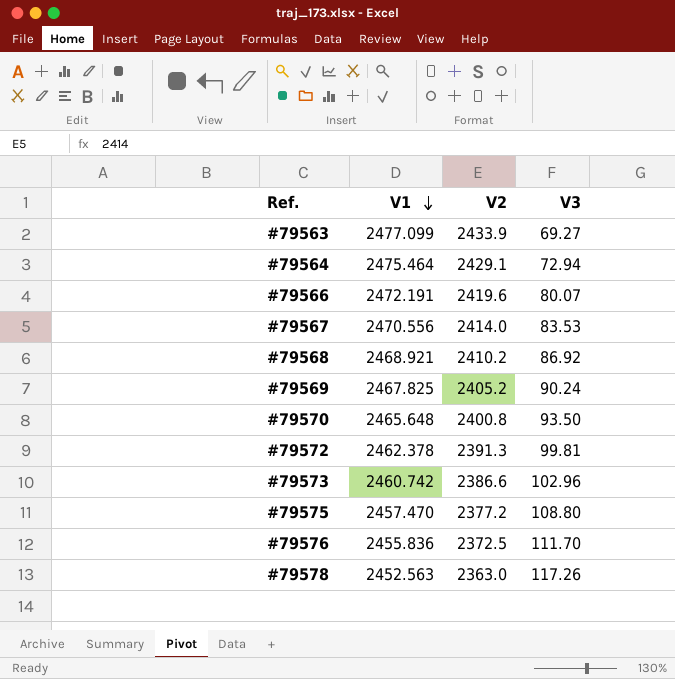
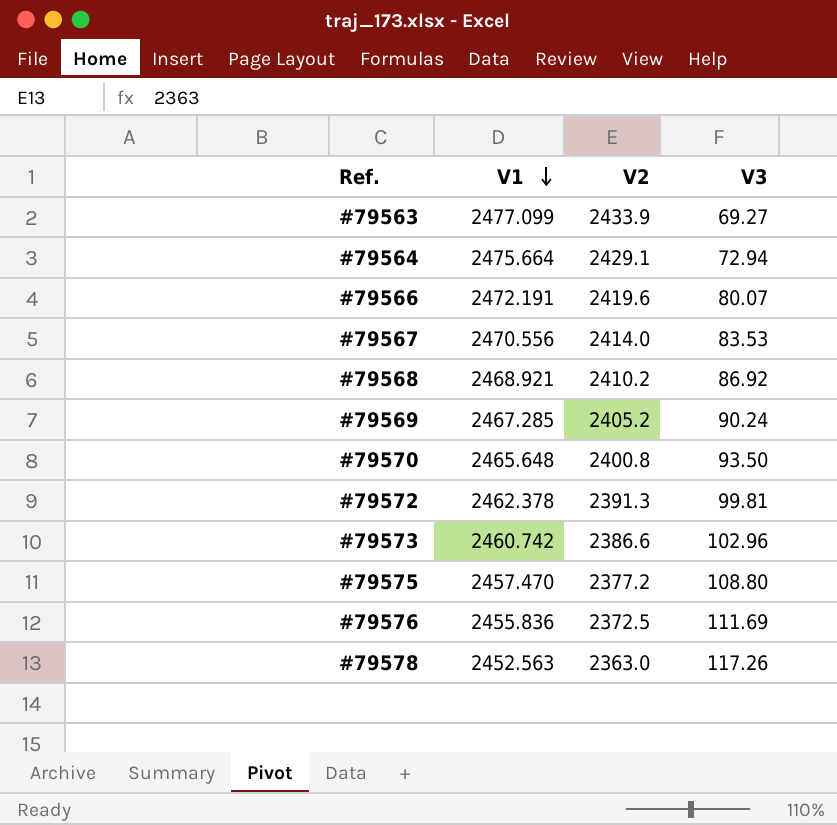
#79564 | V1: 2475.464 -> 2475.664
#79569 | V1: 2467.825 -> 2467.285
#79576 | V3: 111.70 -> 111.69

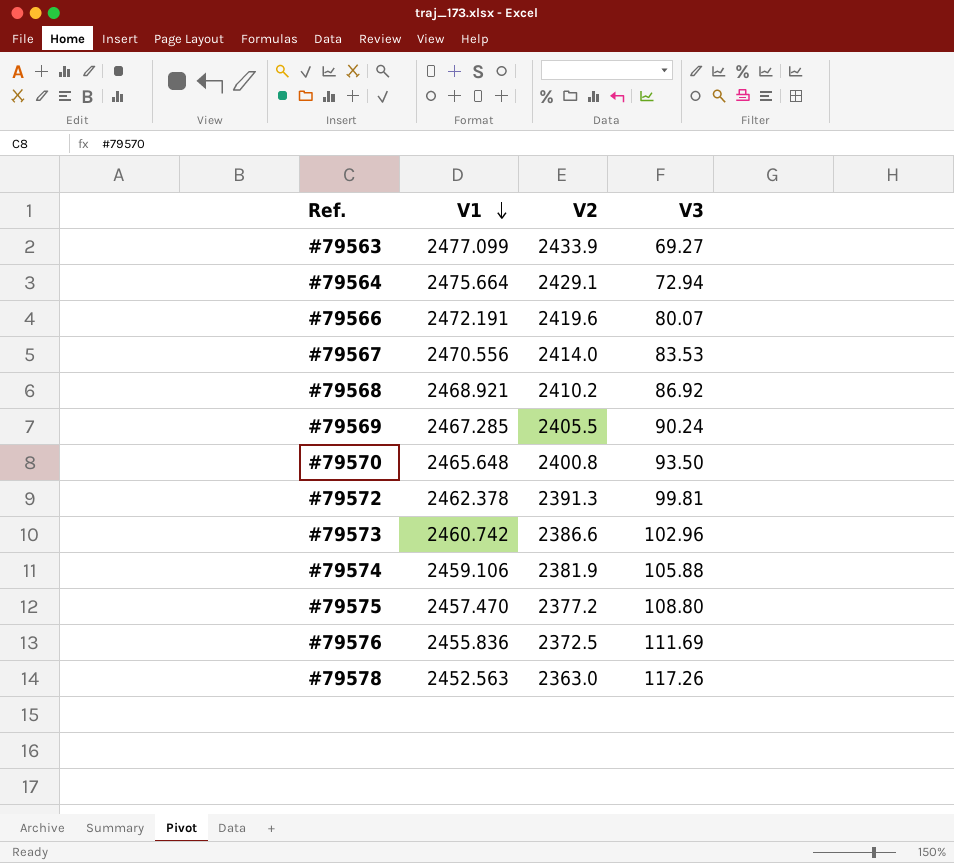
#79569 | V2: 2405.2 -> 2405.5
row #79574: none -> 2459.106 | 2381.9 | 105.88

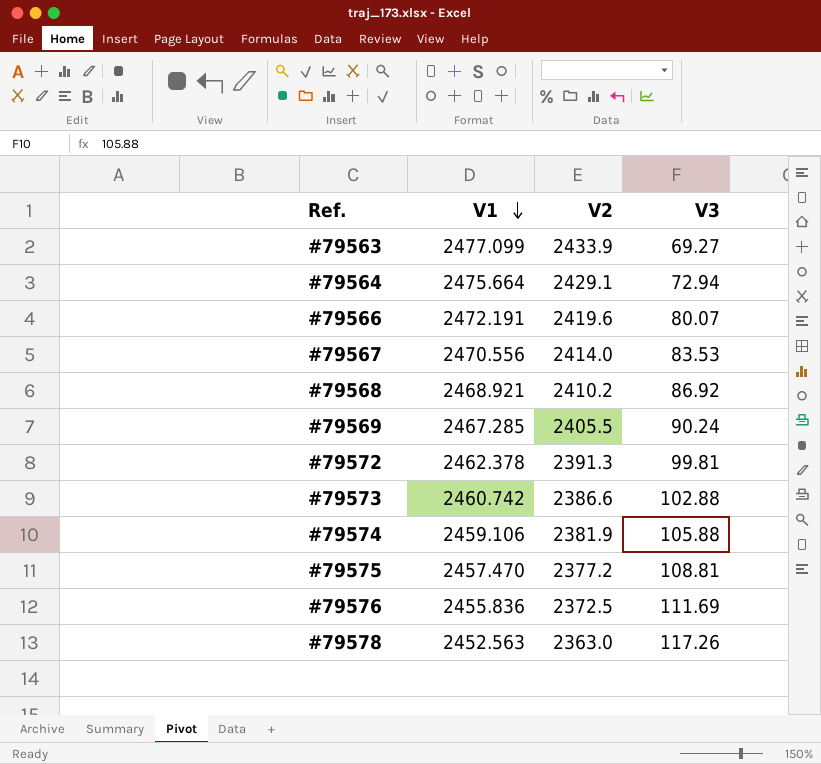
row #79570: 2465.648 | 2400.8 | 93.50 -> none
#79573 | V3: 102.96 -> 102.88
#79575 | V3: 108.80 -> 108.81

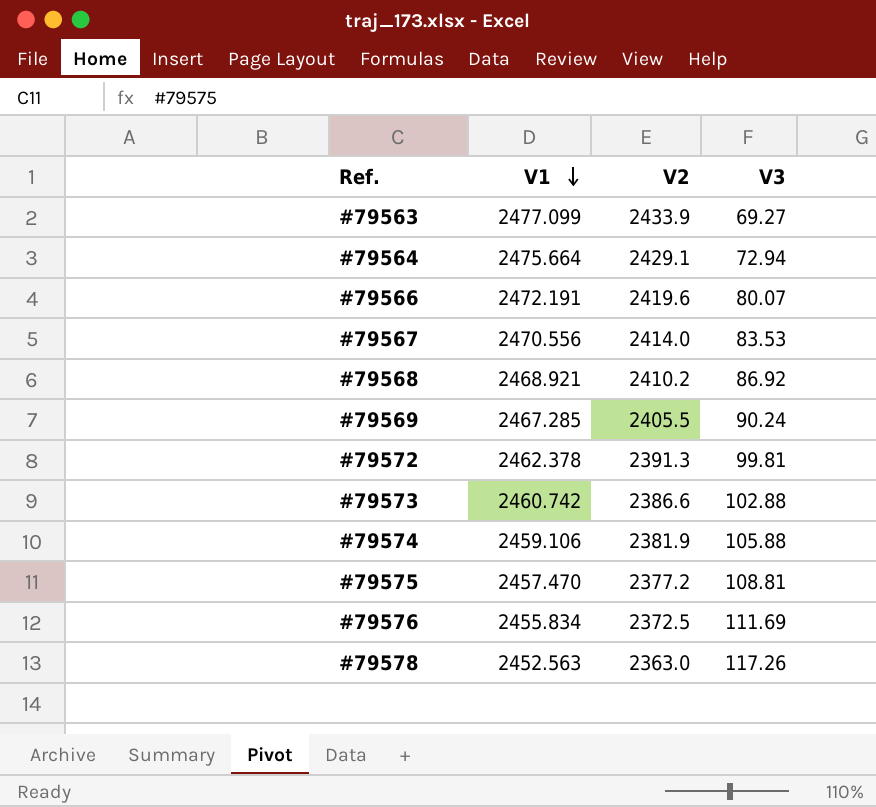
#79576 | V1: 2455.836 -> 2455.834

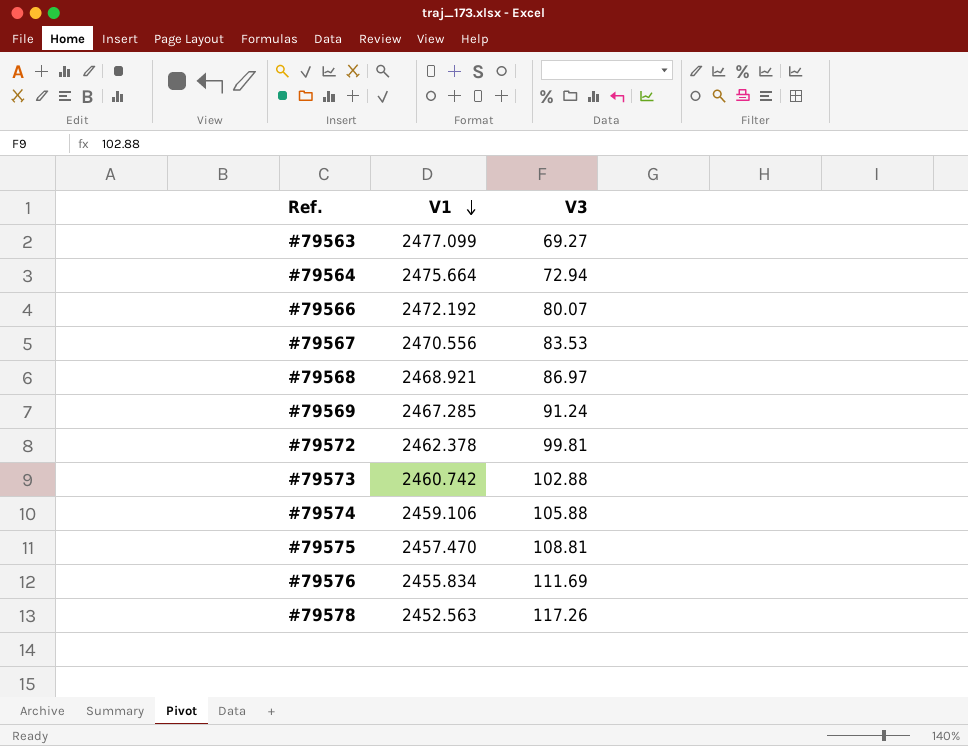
column V2 | position: 3 -> none
#79566 | V1: 2472.191 -> 2472.192
#79568 | V3: 86.92 -> 86.97
#79569 | V3: 90.24 -> 91.24

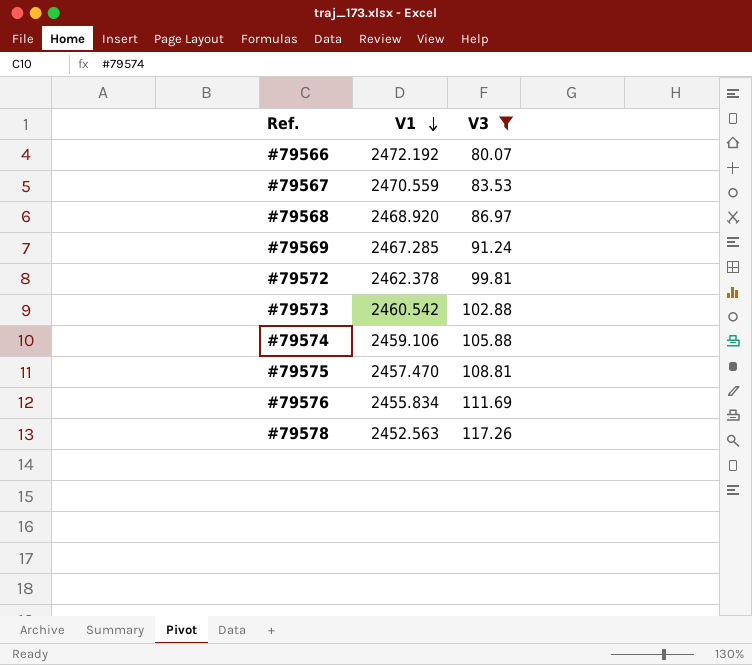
filter: none -> V3 >= 80.07
#79567 | V1: 2470.556 -> 2470.559
#79568 | V1: 2468.921 -> 2468.920
#79573 | V1: 2460.742 -> 2460.542

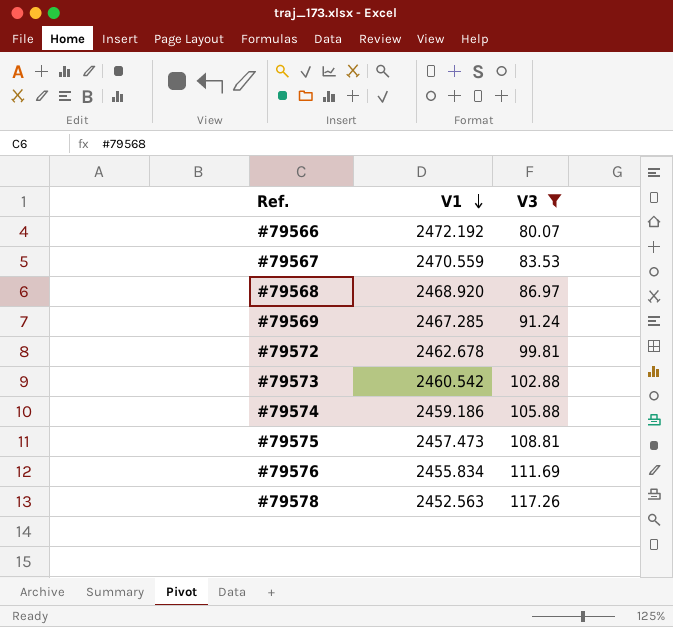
#79572 | V1: 2462.378 -> 2462.678
#79574 | V1: 2459.106 -> 2459.186
#79575 | V1: 2457.470 -> 2457.473

